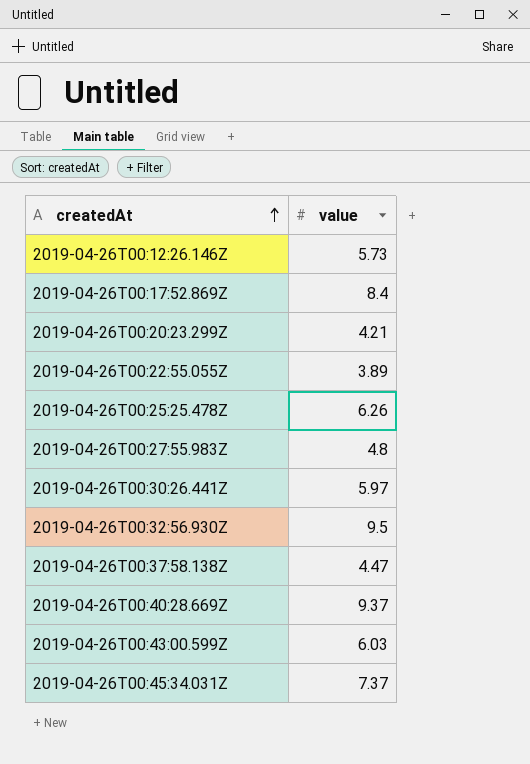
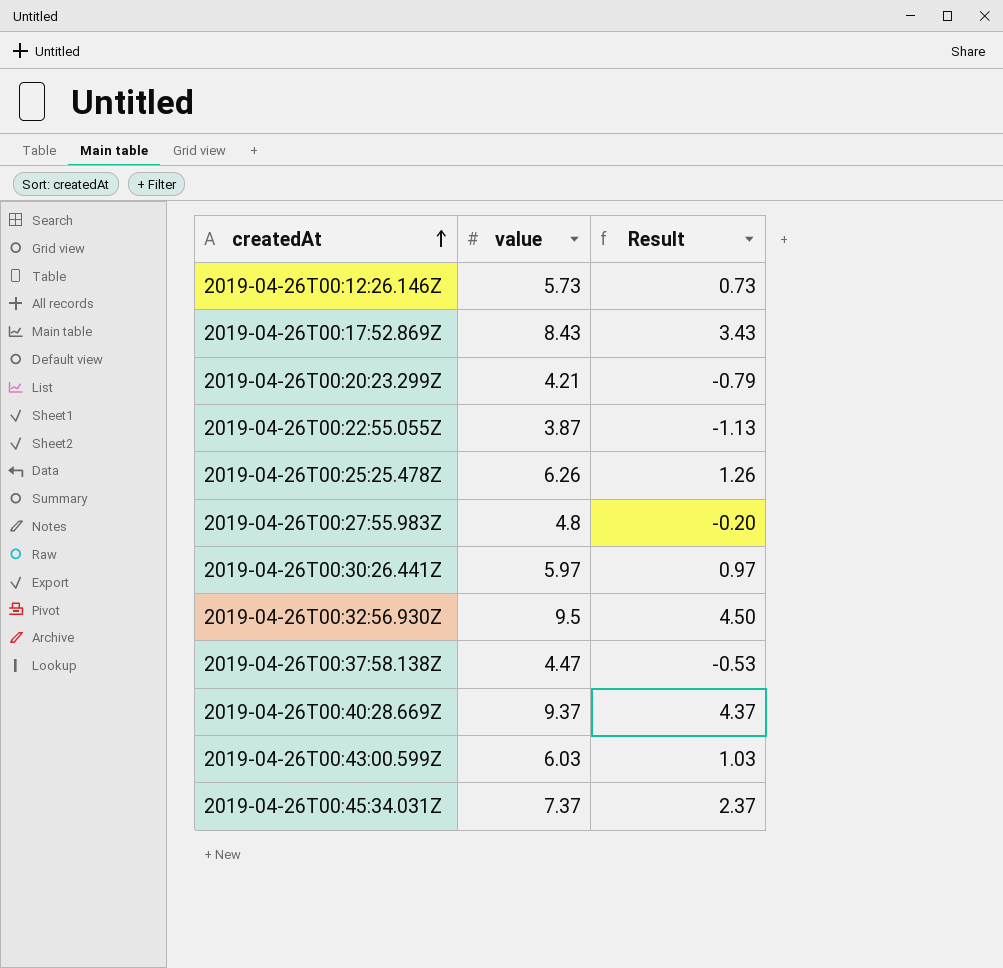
column Result | formula: none -> [value] - 5
2019-04-26T00:17:52.869Z | value: 8.4 -> 8.43
2019-04-26T00:22:55.055Z | value: 3.89 -> 3.87

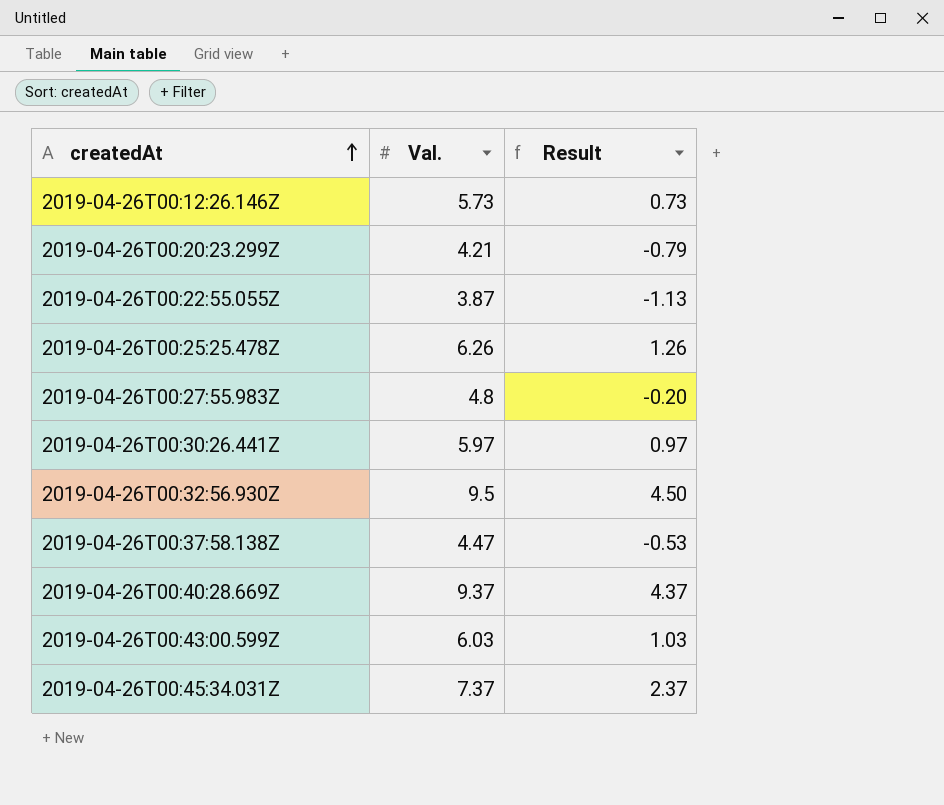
column name: value -> Val.
row 2019-04-26T00:17:52.869Z: 8.43 | 3.43 -> none

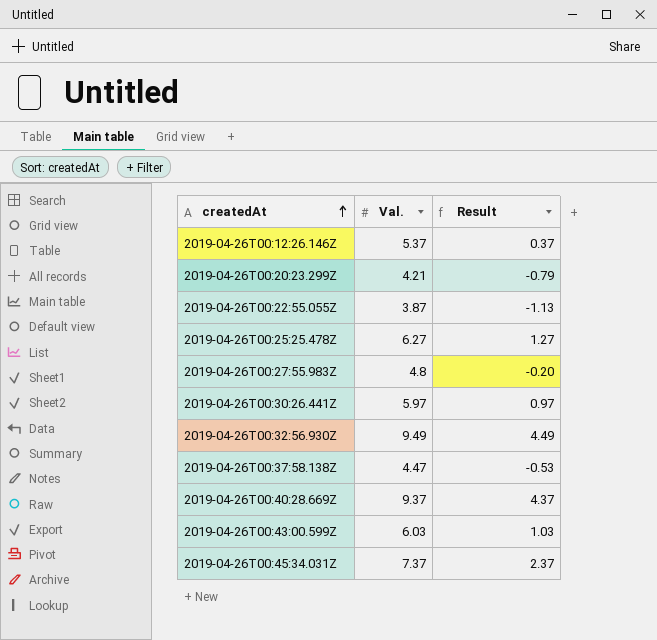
2019-04-26T00:12:26.146Z | Val.: 5.73 -> 5.37
2019-04-26T00:12:26.146Z | Result: 0.73 -> 0.37
2019-04-26T00:25:25.478Z | Val.: 6.26 -> 6.27
2019-04-26T00:25:25.478Z | Result: 1.26 -> 1.27
2019-04-26T00:32:56.930Z | Val.: 9.5 -> 9.49
2019-04-26T00:32:56.930Z | Result: 4.50 -> 4.49

